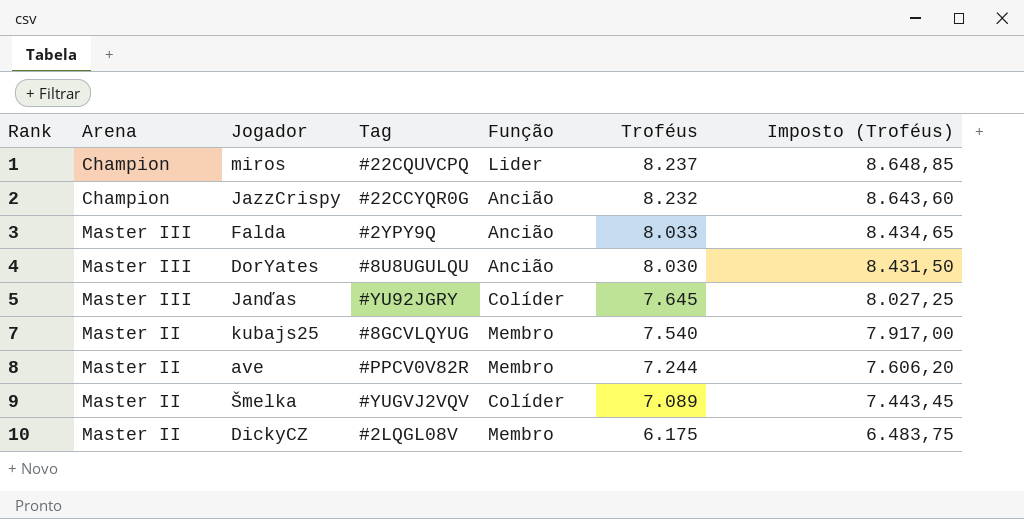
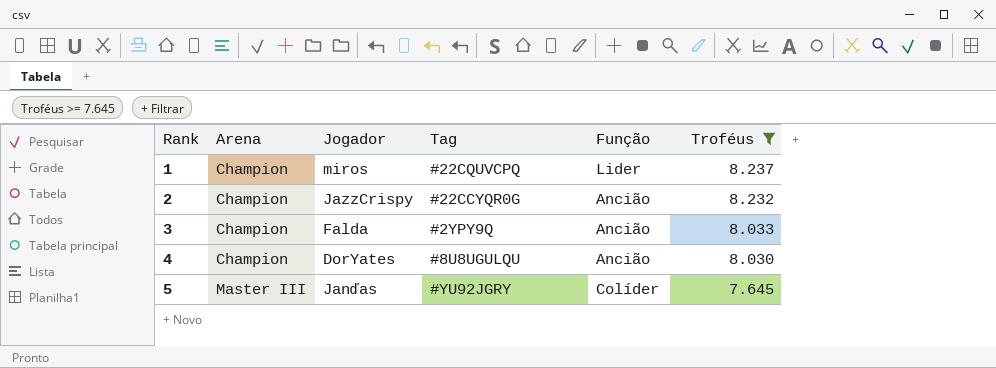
filter: none -> Troféus >= 7.645
column Imposto (Troféus) | formula: [Troféus] * 1,05 -> none
3 | Arena: Master III -> Champion
4 | Arena: Master III -> Champion

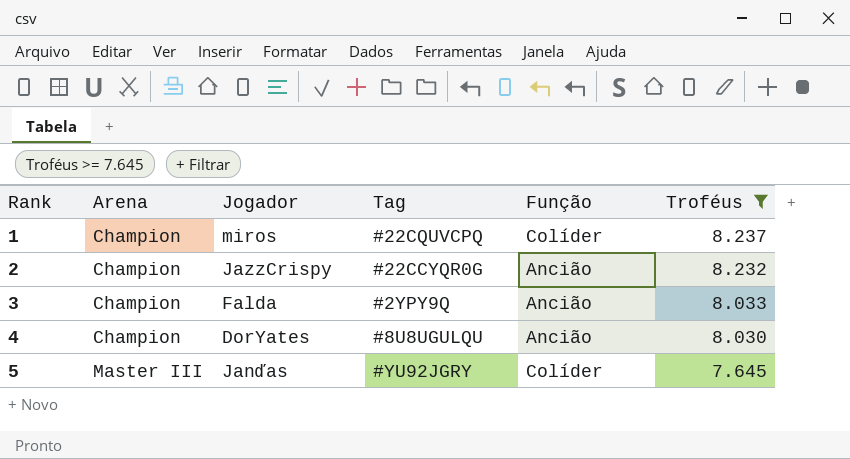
1 | Função: Lider -> Colíder

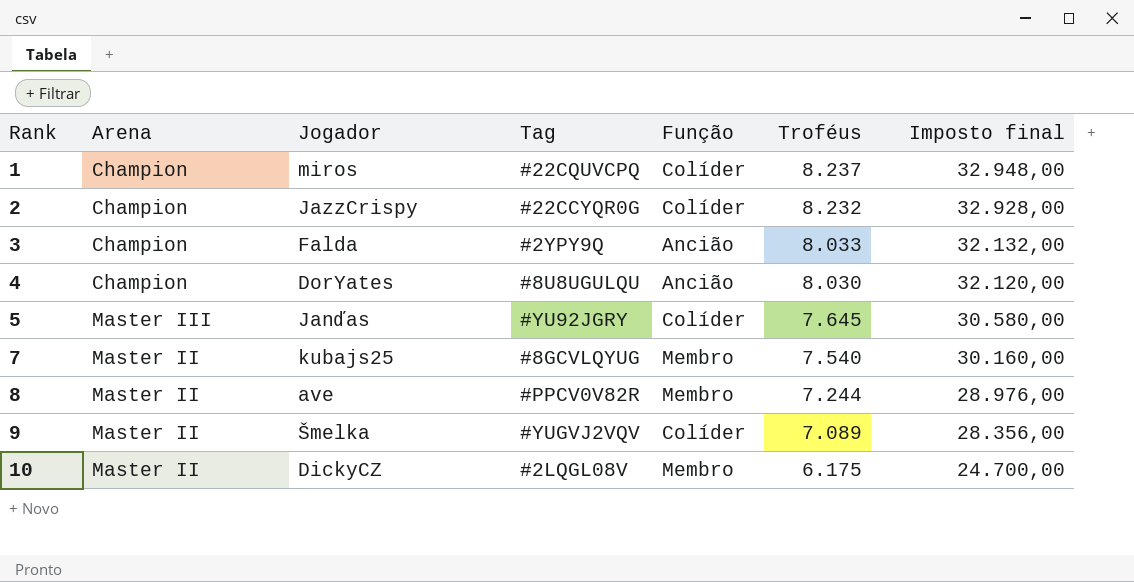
filter: Troféus >= 7.645 -> none
column Imposto final | formula: none -> [Troféus] * 4
2 | Função: Ancião -> Colíder

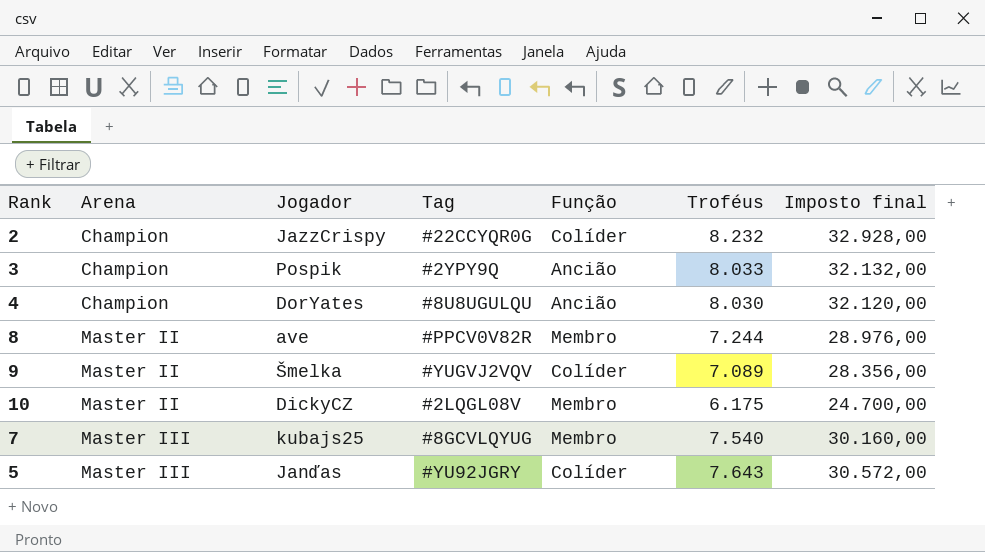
row order: Rank ascending -> Arena ascending
row 1: Champion | miros | #22CQUVCPQ | Colíder | 8.237 | 32.948,00 -> none
3 | Jogador: Falda -> Pospik
7 | Arena: Master II -> Master III
5 | Troféus: 7.645 -> 7.643
5 | Imposto final: 30.580,00 -> 30.572,00

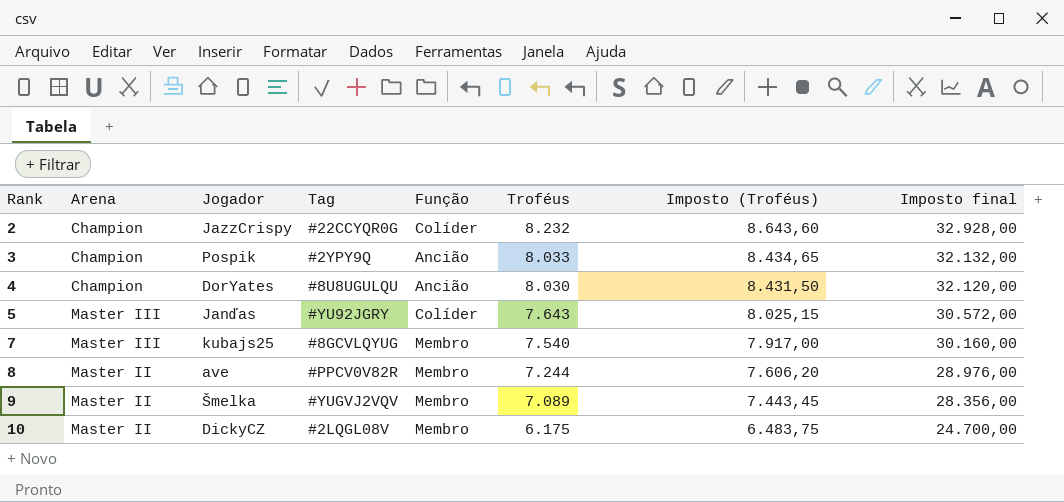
row order: Arena ascending -> Rank ascending
column Imposto (Troféus) | formula: none -> [Troféus] * 1,05
9 | Função: Colíder -> Membro

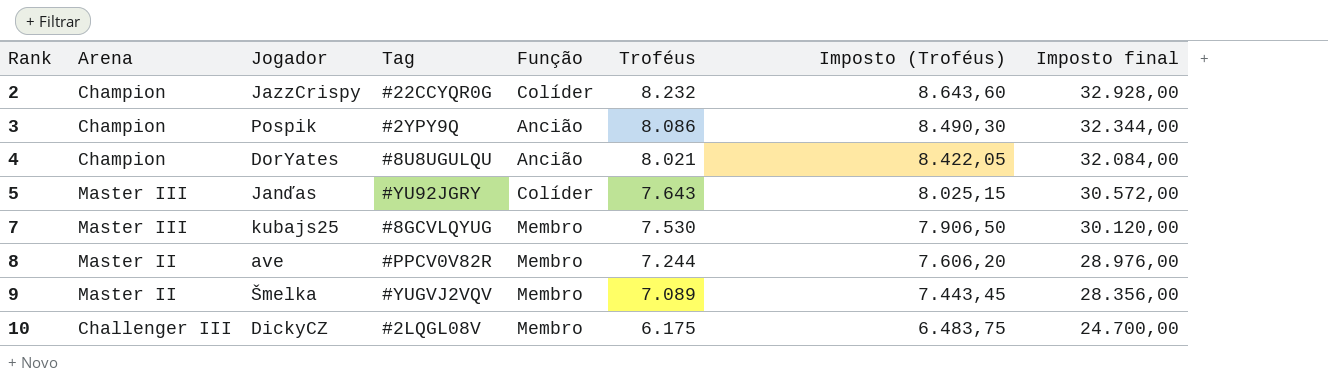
3 | Troféus: 8.033 -> 8.086
3 | Imposto (Troféus): 8.434,65 -> 8.490,30
3 | Imposto final: 32.132,00 -> 32.344,00
4 | Troféus: 8.030 -> 8.021
4 | Imposto (Troféus): 8.431,50 -> 8.422,05
4 | Imposto final: 32.120,00 -> 32.084,00
7 | Troféus: 7.540 -> 7.530
7 | Imposto (Troféus): 7.917,00 -> 7.906,50
7 | Imposto final: 30.160,00 -> 30.120,00
10 | Arena: Master II -> Challenger III

